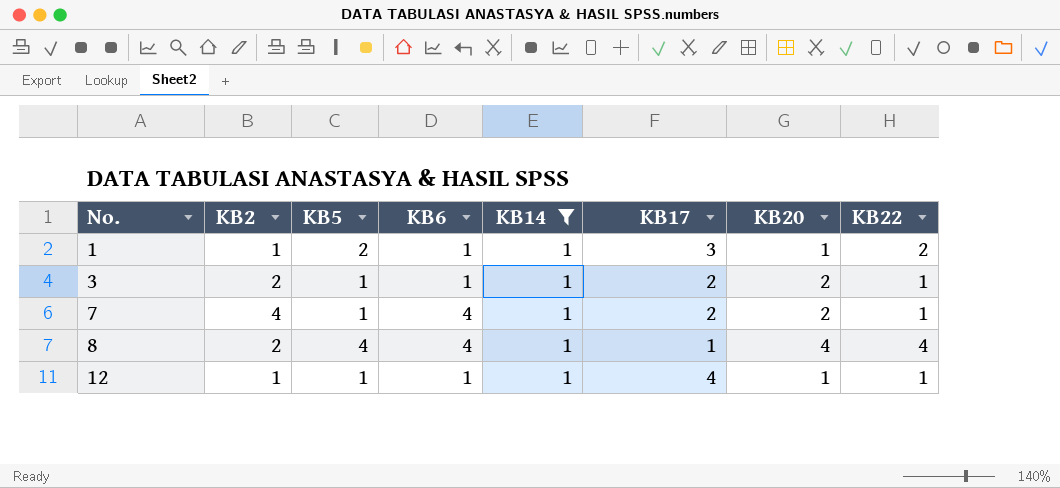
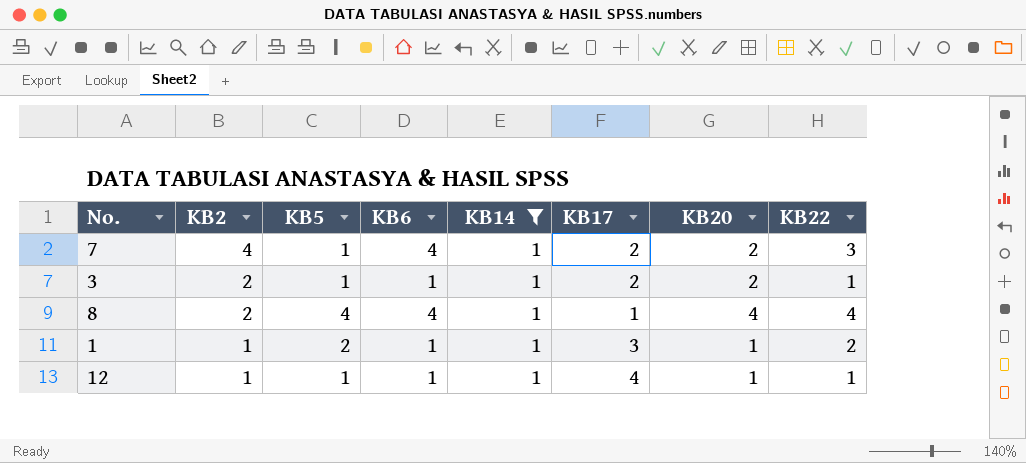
row order: No. ascending -> KB2 descending
7 | KB22: 1 -> 3

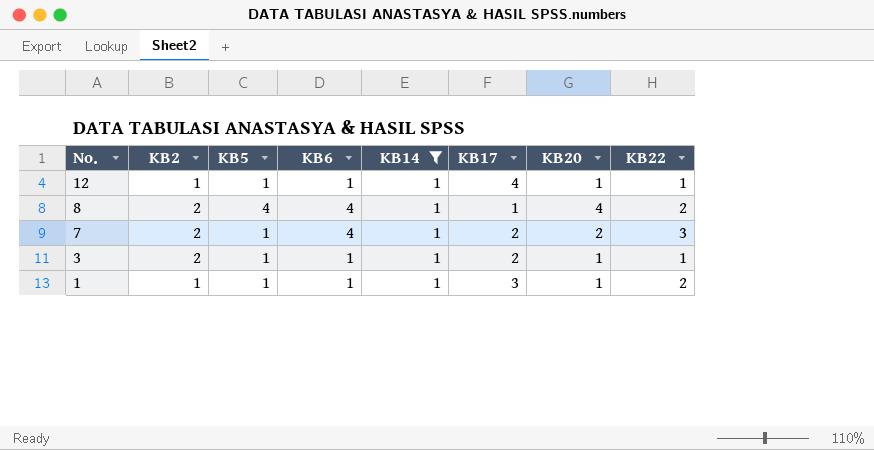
row order: KB2 descending -> No. descending
8 | KB22: 4 -> 2
7 | KB2: 4 -> 2
3 | KB20: 2 -> 1
1 | KB5: 2 -> 1

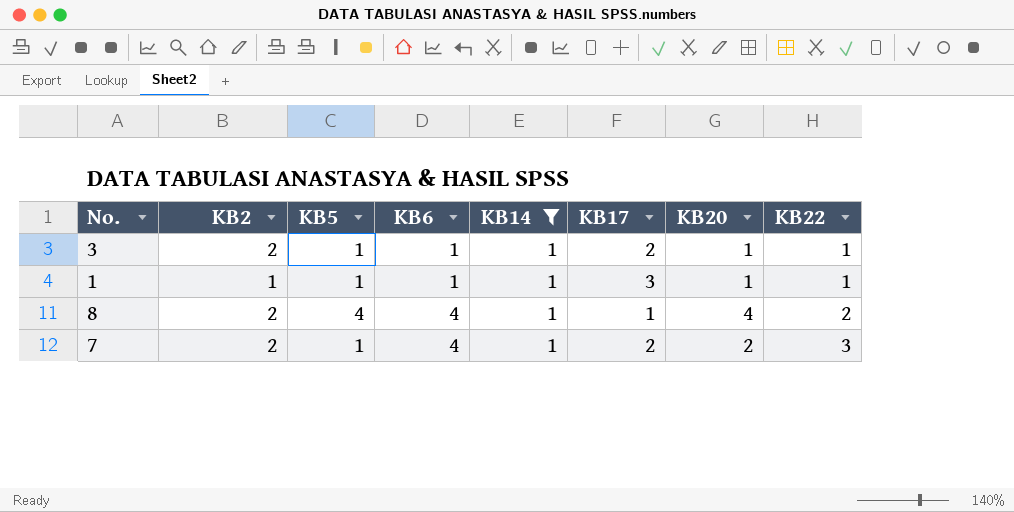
row order: No. descending -> KB6 ascending
row 12: 1 | 1 | 1 | 1 | 4 | 1 | 1 -> none
1 | KB22: 2 -> 1

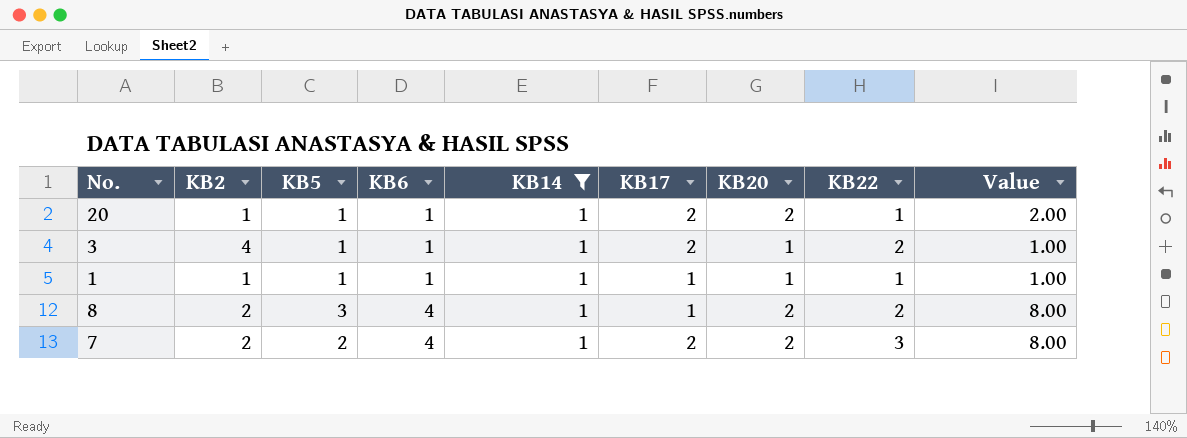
column Value | formula: none -> [KB6] * [KB20]
row 20: none -> 1 | 1 | 1 | 1 | 2 | 2 | 1 | 2.00
3 | KB2: 2 -> 4
3 | KB22: 1 -> 2
1 | KB17: 3 -> 1
8 | KB5: 4 -> 3
8 | KB20: 4 -> 2
7 | KB5: 1 -> 2

